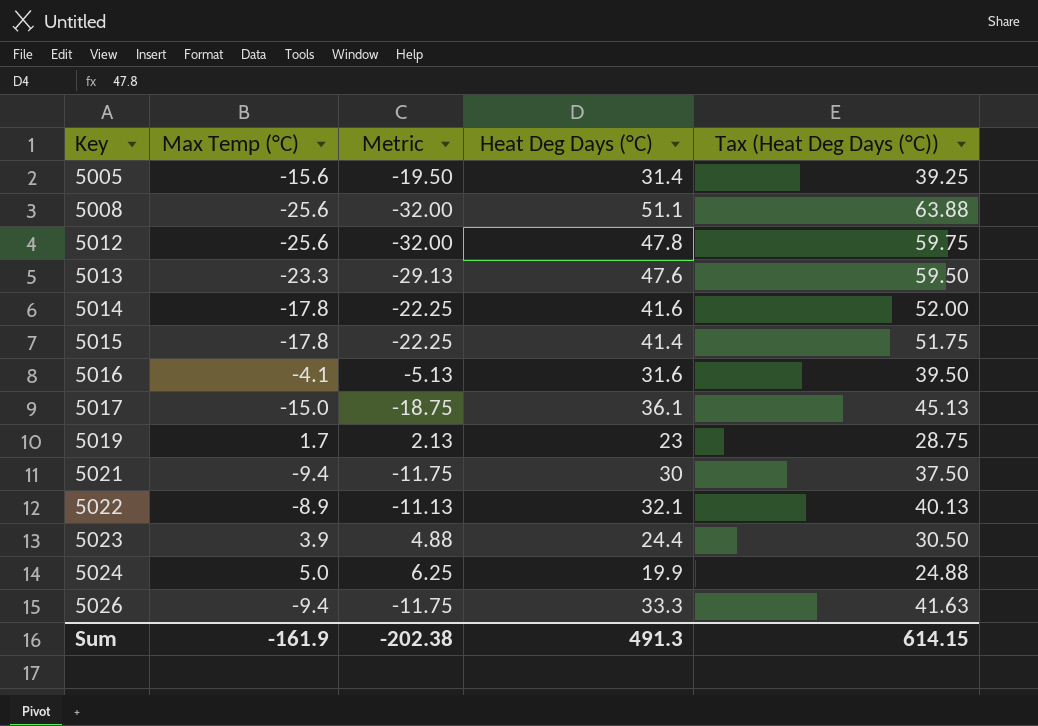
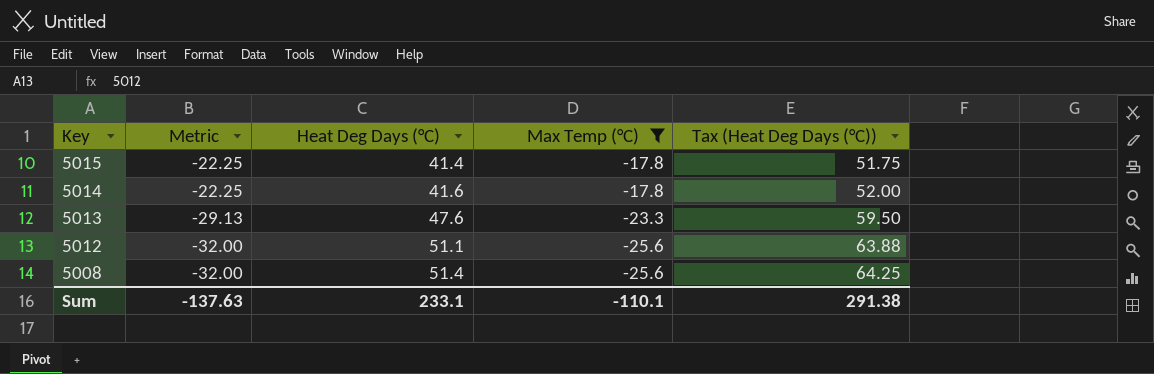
filter: none -> Max Temp (°C) <= -17.8
row order: Key ascending -> Key descending
column Max Temp (°C) | position: 2 -> 4
5012 | Heat Deg Days (°C): 47.8 -> 51.1
5012 | Tax (Heat Deg Days (°C)): 59.75 -> 63.88
5008 | Heat Deg Days (°C): 51.1 -> 51.4
5008 | Tax (Heat Deg Days (°C)): 63.88 -> 64.25
Sum | Metric: -202.38 -> -137.63
Sum | Heat Deg Days (°C): 491.3 -> 233.1
Sum | Max Temp (°C): -161.9 -> -110.1
Sum | Tax (Heat Deg Days (°C)): 614.15 -> 291.38

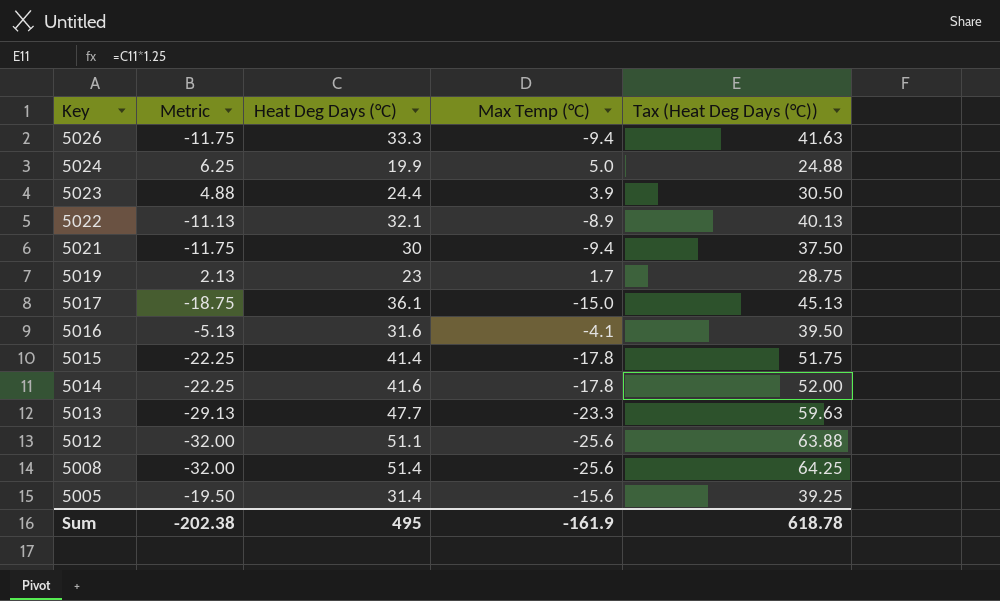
filter: Max Temp (°C) <= -17.8 -> none
5013 | Heat Deg Days (°C): 47.6 -> 47.7
5013 | Tax (Heat Deg Days (°C)): 59.50 -> 59.63
Sum | Metric: -137.63 -> -202.38
Sum | Heat Deg Days (°C): 233.1 -> 495
Sum | Max Temp (°C): -110.1 -> -161.9
Sum | Tax (Heat Deg Days (°C)): 291.38 -> 618.78

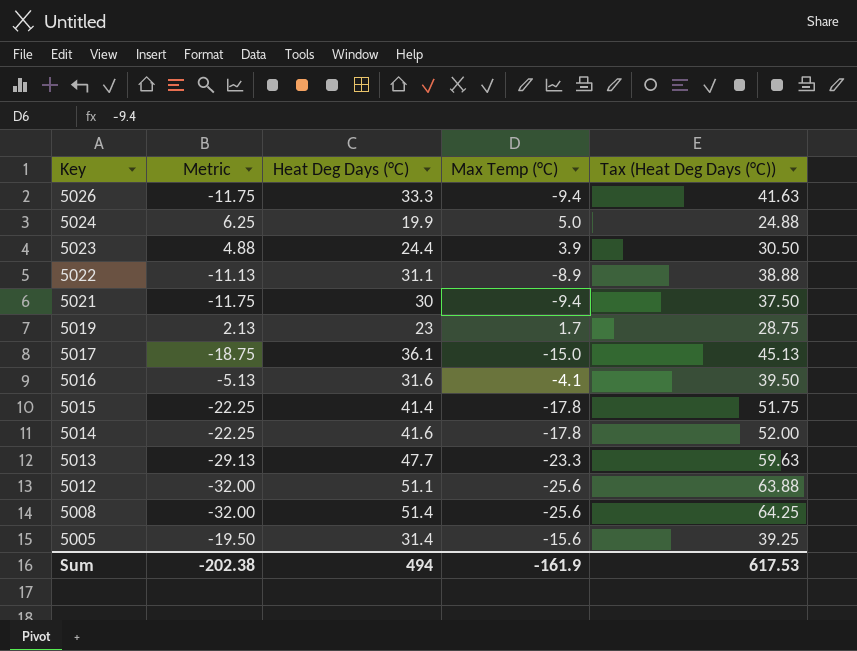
5022 | Heat Deg Days (°C): 32.1 -> 31.1
5022 | Tax (Heat Deg Days (°C)): 40.13 -> 38.88
Sum | Heat Deg Days (°C): 495 -> 494
Sum | Tax (Heat Deg Days (°C)): 618.78 -> 617.53

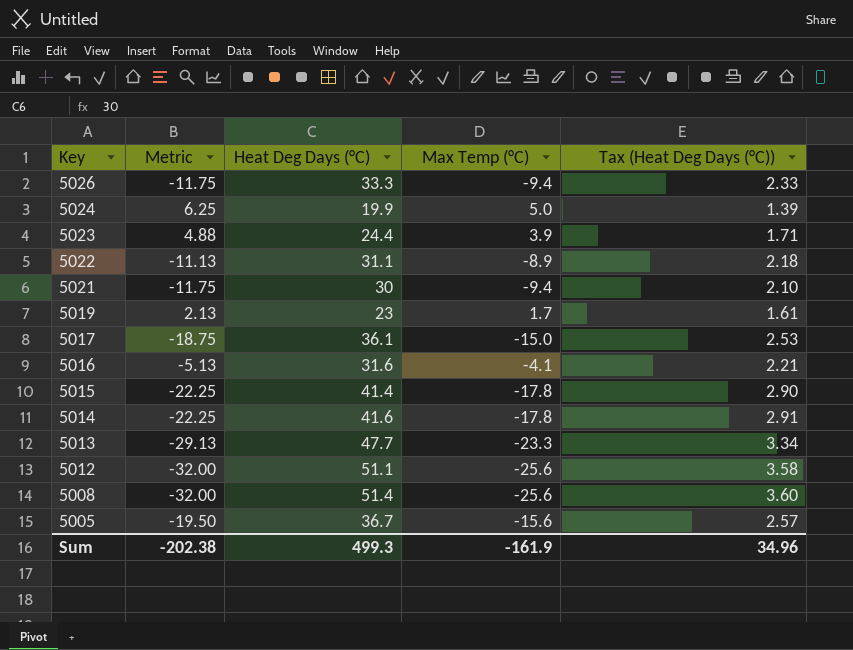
column Tax (Heat Deg Days (°C)) | formula: [Heat Deg Days (°C)] * 1.25 -> [Heat Deg Days (°C)] * 0.07
5005 | Heat Deg Days (°C): 31.4 -> 36.7
Sum | Heat Deg Days (°C): 494 -> 499.3
Sum | Tax (Heat Deg Days (°C)): 617.53 -> 34.96

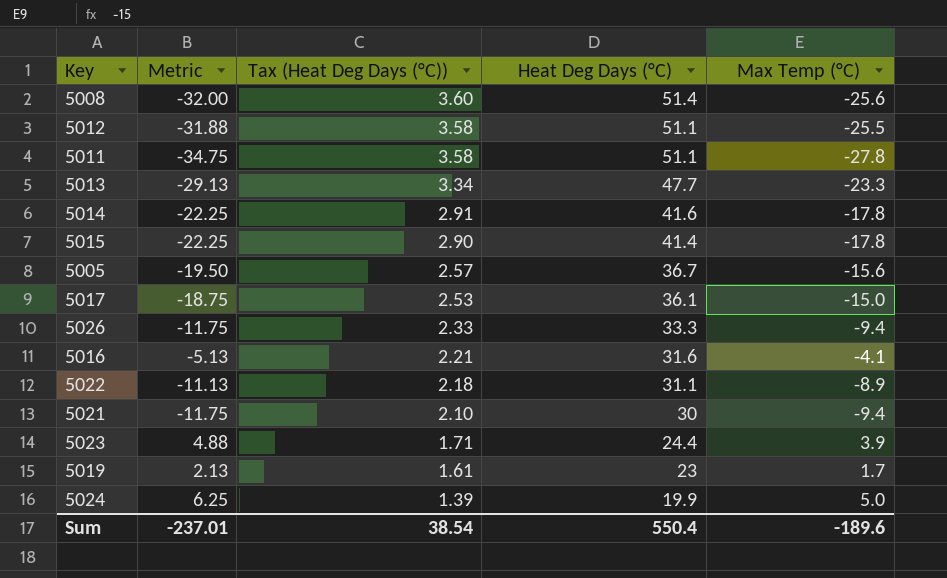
row order: Key descending -> Tax (Heat Deg Days (°C)) descending
column Tax (Heat Deg Days (°C)) | position: 5 -> 3
5012 | Metric: -32.00 -> -31.88
5012 | Max Temp (°C): -25.6 -> -25.5
row 5011: none -> -34.75 | 3.58 | 51.1 | -27.8
Sum | Metric: -202.38 -> -237.01
Sum | Tax (Heat Deg Days (°C)): 34.96 -> 38.54
Sum | Heat Deg Days (°C): 499.3 -> 550.4
Sum | Max Temp (°C): -161.9 -> -189.6

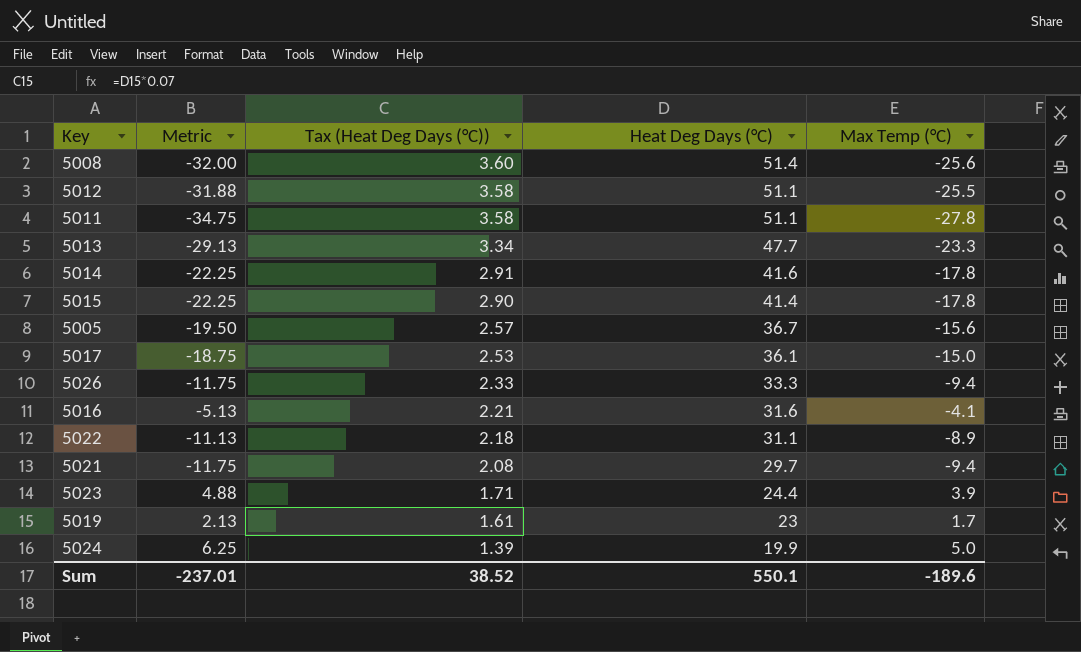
5021 | Tax (Heat Deg Days (°C)): 2.10 -> 2.08
5021 | Heat Deg Days (°C): 30 -> 29.7
Sum | Tax (Heat Deg Days (°C)): 38.54 -> 38.52
Sum | Heat Deg Days (°C): 550.4 -> 550.1

